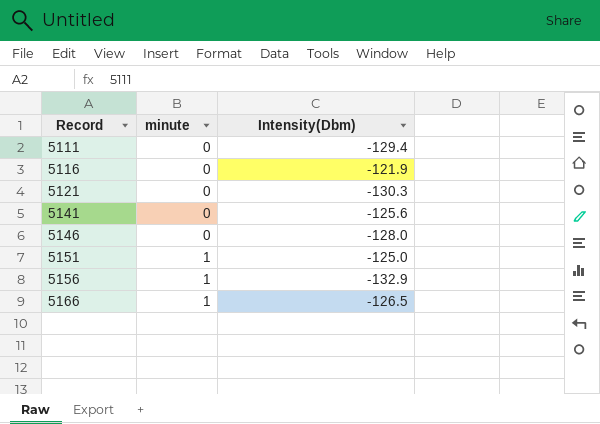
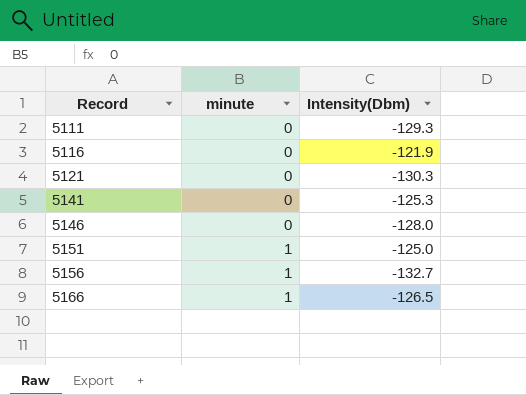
5111 | Intensity(Dbm): -129.4 -> -129.3
5141 | Intensity(Dbm): -125.6 -> -125.3
5156 | Intensity(Dbm): -132.9 -> -132.7

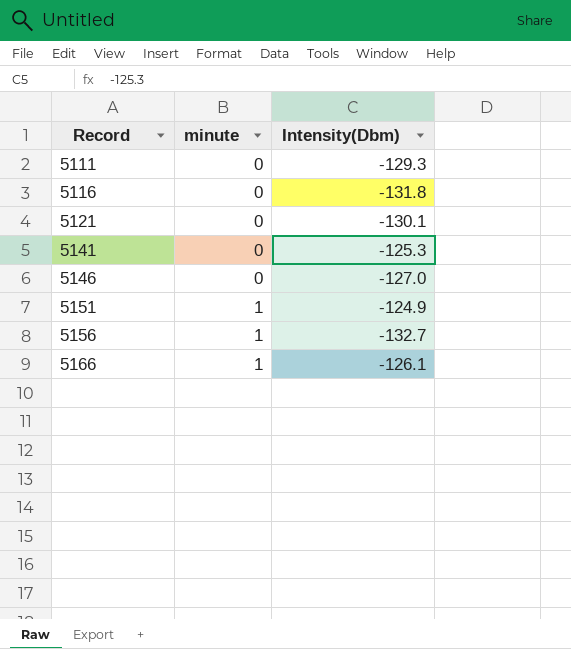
5116 | Intensity(Dbm): -121.9 -> -131.8
5121 | Intensity(Dbm): -130.3 -> -130.1
5146 | Intensity(Dbm): -128.0 -> -127.0
5151 | Intensity(Dbm): -125.0 -> -124.9
5166 | Intensity(Dbm): -126.5 -> -126.1

